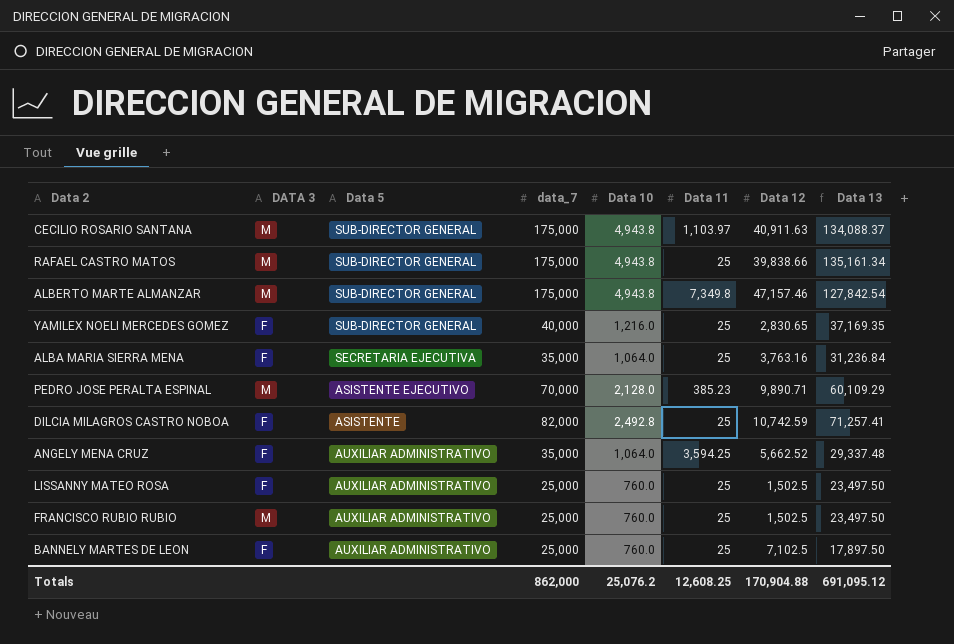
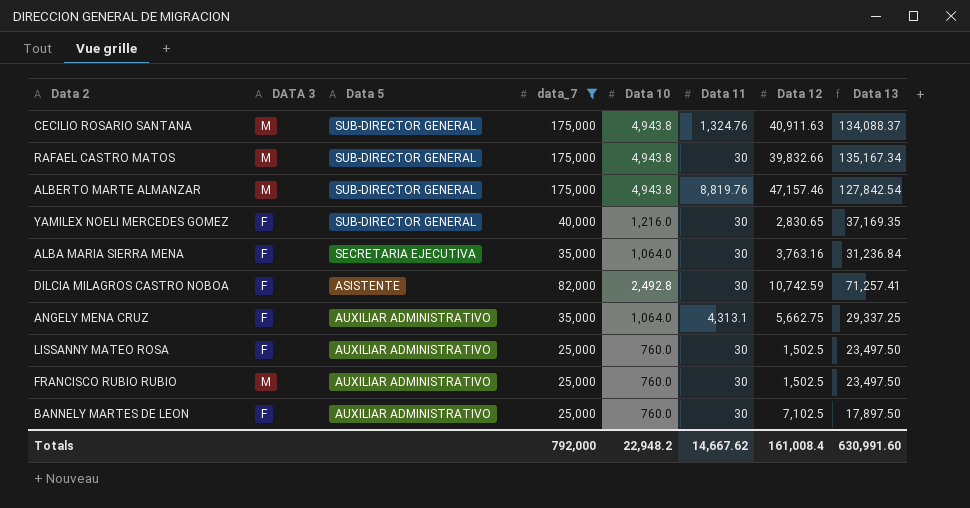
filter: none -> data_7 != 70,000
CECILIO ROSARIO SANTANA | Data 11: 1,103.97 -> 1,324.76
RAFAEL CASTRO MATOS | Data 11: 25 -> 30
RAFAEL CASTRO MATOS | Data 12: 39,838.66 -> 39,832.66
RAFAEL CASTRO MATOS | Data 13: 135,161.34 -> 135,167.34
ALBERTO MARTE ALMANZAR | Data 11: 7,349.8 -> 8,819.76
YAMILEX NOELI MERCEDES GOMEZ | Data 11: 25 -> 30
ALBA MARIA SIERRA MENA | Data 11: 25 -> 30
DILCIA MILAGROS CASTRO NOBOA | Data 11: 25 -> 30
ANGELY MENA CRUZ | Data 11: 3,594.25 -> 4,313.1
ANGELY MENA CRUZ | Data 12: 5,662.52 -> 5,662.75
ANGELY MENA CRUZ | Data 13: 29,337.48 -> 29,337.25
LISSANNY MATEO ROSA | Data 11: 25 -> 30
FRANCISCO RUBIO RUBIO | Data 11: 25 -> 30
BANNELY MARTES DE LEON | Data 11: 25 -> 30
Totals | data_7: 862,000 -> 792,000
Totals | Data 10: 25,076.2 -> 22,948.2
Totals | Data 11: 12,608.25 -> 14,667.62
Totals | Data 12: 170,904.88 -> 161,008.4
Totals | Data 13: 691,095.12 -> 630,991.60

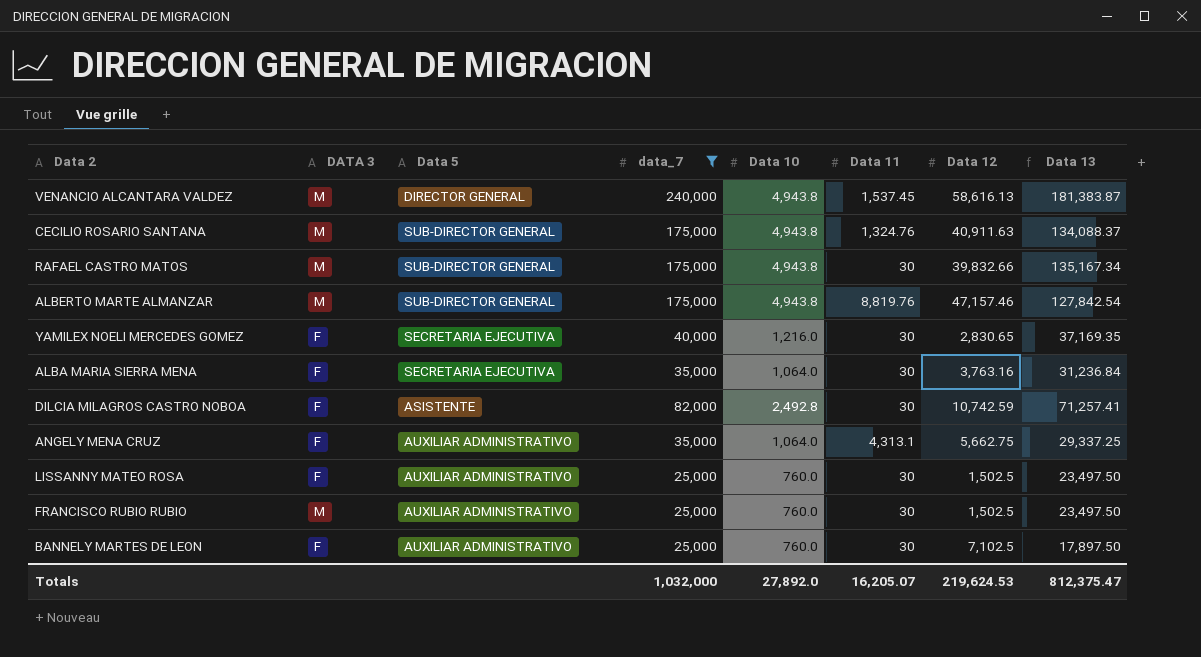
row VENANCIO ALCANTARA VALDEZ: none -> M | DIRECTOR GENERAL | 240,000 | 4,943.8 | 1,537.45 | 58,616.13 | 181,383.87
YAMILEX NOELI MERCEDES GOMEZ | Data 5: SUB-DIRECTOR GENERAL -> SECRETARIA EJECUTIVA
Totals | data_7: 792,000 -> 1,032,000
Totals | Data 10: 22,948.2 -> 27,892.0
Totals | Data 11: 14,667.62 -> 16,205.07
Totals | Data 12: 161,008.4 -> 219,624.53
Totals | Data 13: 630,991.60 -> 812,375.47

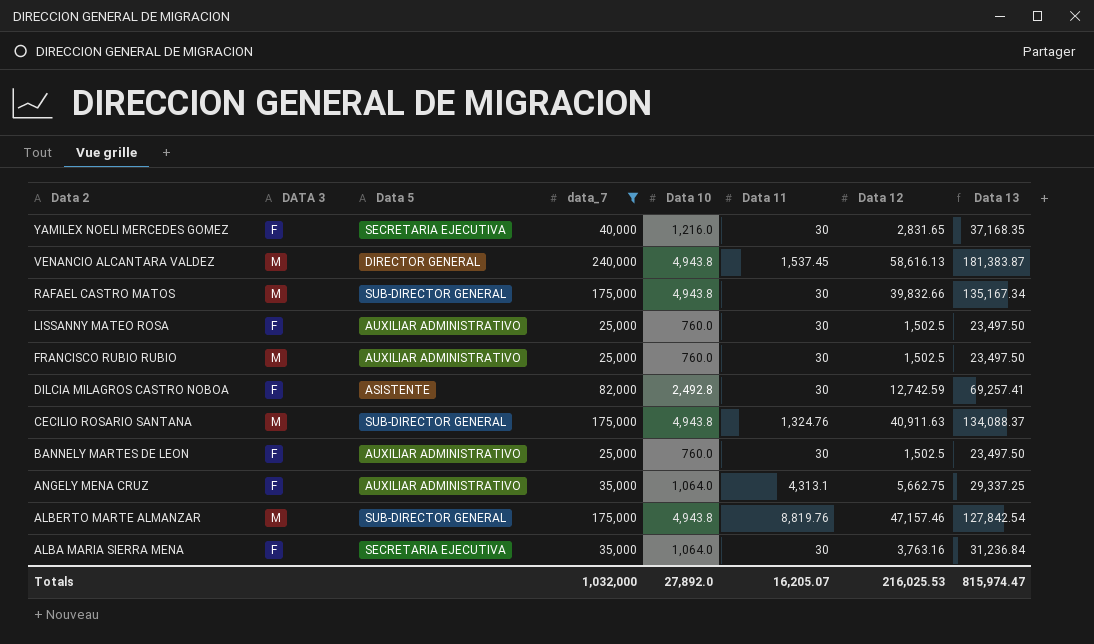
row order: none -> Data 2 descending
YAMILEX NOELI MERCEDES GOMEZ | Data 12: 2,830.65 -> 2,831.65
YAMILEX NOELI MERCEDES GOMEZ | Data 13: 37,169.35 -> 37,168.35
DILCIA MILAGROS CASTRO NOBOA | Data 12: 10,742.59 -> 12,742.59
DILCIA MILAGROS CASTRO NOBOA | Data 13: 71,257.41 -> 69,257.41
BANNELY MARTES DE LEON | Data 12: 7,102.5 -> 1,502.5
BANNELY MARTES DE LEON | Data 13: 17,897.50 -> 23,497.50
Totals | Data 12: 219,624.53 -> 216,025.53
Totals | Data 13: 812,375.47 -> 815,974.47

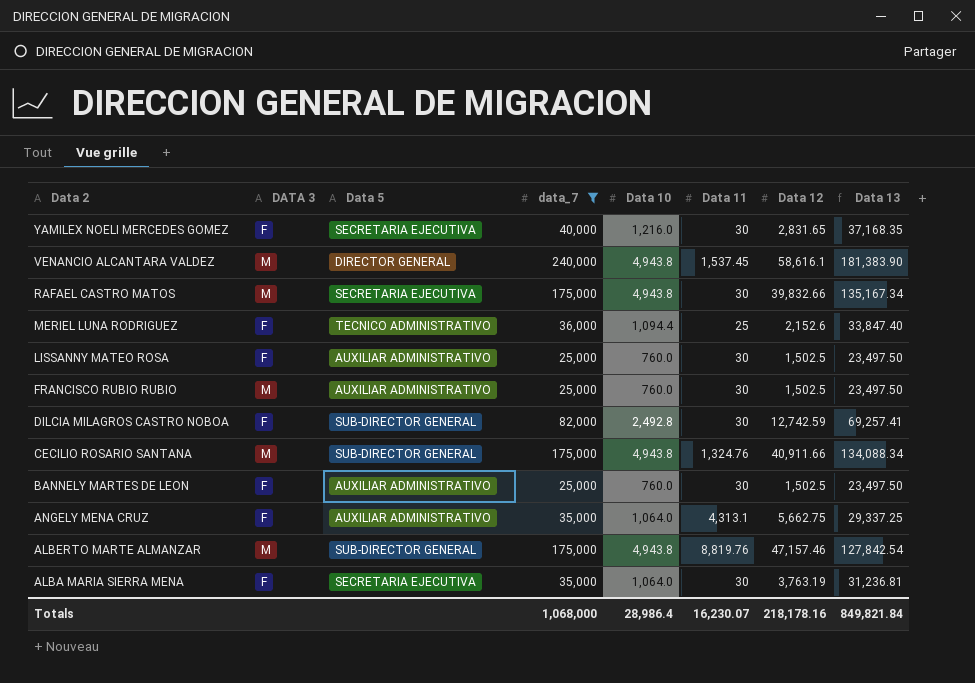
VENANCIO ALCANTARA VALDEZ | Data 12: 58,616.13 -> 58,616.1
VENANCIO ALCANTARA VALDEZ | Data 13: 181,383.87 -> 181,383.90
RAFAEL CASTRO MATOS | Data 5: SUB-DIRECTOR GENERAL -> SECRETARIA EJECUTIVA
row MERIEL LUNA RODRIGUEZ: none -> F | TECNICO ADMINISTRATIVO | 36,000 | 1,094.4 | 25 | 2,152.6 | 33,847.40
DILCIA MILAGROS CASTRO NOBOA | Data 5: ASISTENTE -> SUB-DIRECTOR GENERAL
CECILIO ROSARIO SANTANA | Data 12: 40,911.63 -> 40,911.66
CECILIO ROSARIO SANTANA | Data 13: 134,088.37 -> 134,088.34
ALBA MARIA SIERRA MENA | Data 12: 3,763.16 -> 3,763.19
ALBA MARIA SIERRA MENA | Data 13: 31,236.84 -> 31,236.81
Totals | data_7: 1,032,000 -> 1,068,000
Totals | Data 10: 27,892.0 -> 28,986.4
Totals | Data 11: 16,205.07 -> 16,230.07
Totals | Data 12: 216,025.53 -> 218,178.16
Totals | Data 13: 815,974.47 -> 849,821.84

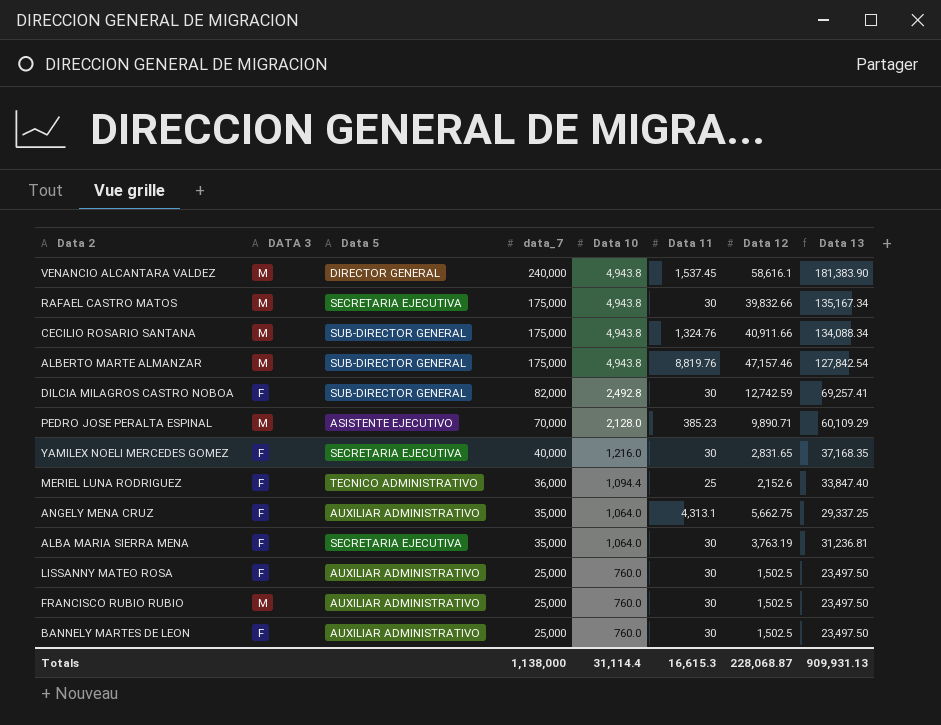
filter: data_7 != 70,000 -> none
row order: Data 2 descending -> data_7 descending
Totals | data_7: 1,068,000 -> 1,138,000
Totals | Data 10: 28,986.4 -> 31,114.4
Totals | Data 11: 16,230.07 -> 16,615.3
Totals | Data 12: 218,178.16 -> 228,068.87
Totals | Data 13: 849,821.84 -> 909,931.13

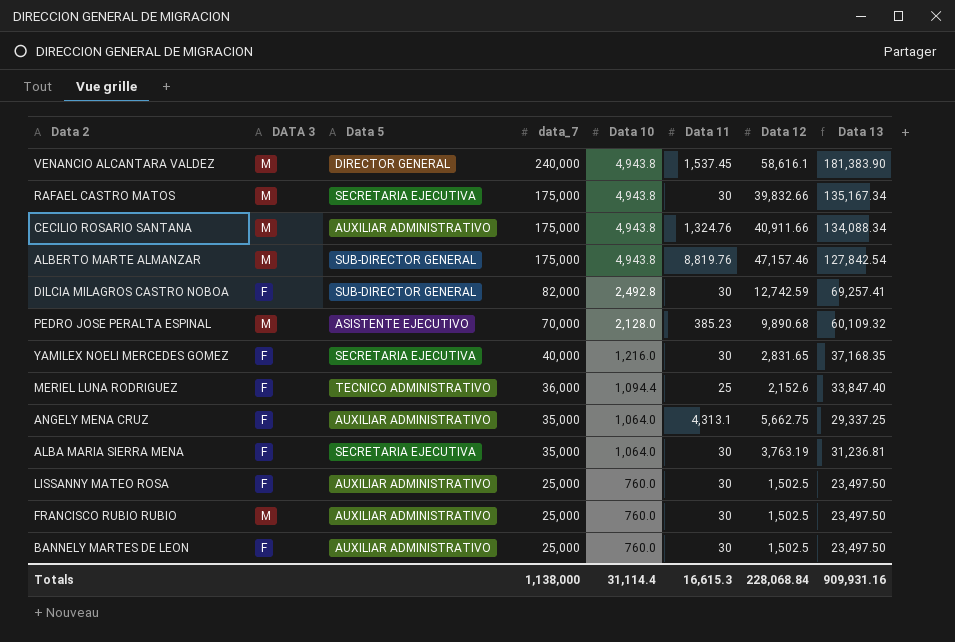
CECILIO ROSARIO SANTANA | Data 5: SUB-DIRECTOR GENERAL -> AUXILIAR ADMINISTRATIVO
PEDRO JOSE PERALTA ESPINAL | Data 12: 9,890.71 -> 9,890.68
PEDRO JOSE PERALTA ESPINAL | Data 13: 60,109.29 -> 60,109.32
Totals | Data 12: 228,068.87 -> 228,068.84
Totals | Data 13: 909,931.13 -> 909,931.16

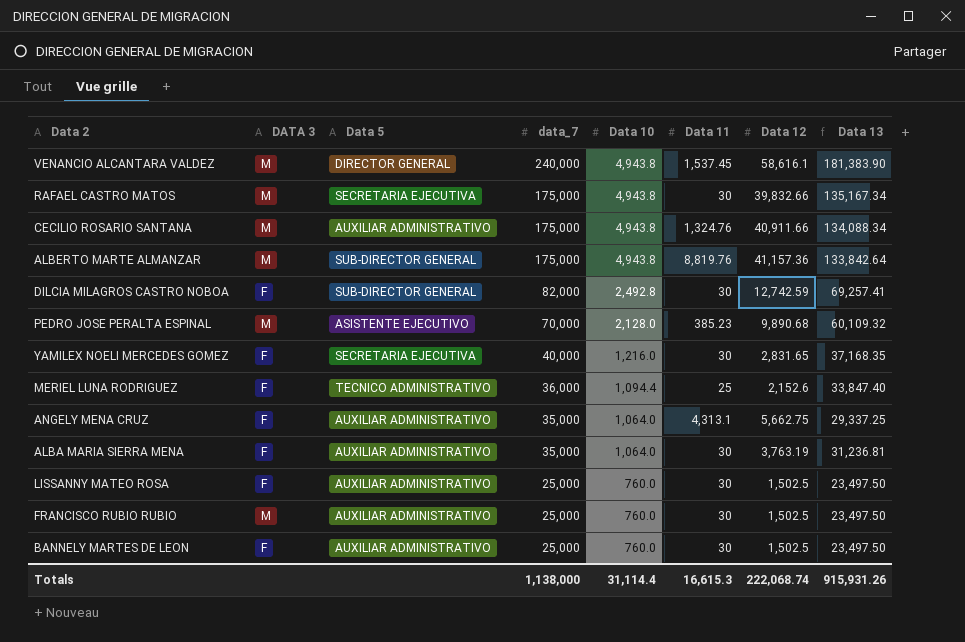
ALBERTO MARTE ALMANZAR | Data 12: 47,157.46 -> 41,157.36
ALBERTO MARTE ALMANZAR | Data 13: 127,842.54 -> 133,842.64
ALBA MARIA SIERRA MENA | Data 5: SECRETARIA EJECUTIVA -> AUXILIAR ADMINISTRATIVO
Totals | Data 12: 228,068.84 -> 222,068.74
Totals | Data 13: 909,931.16 -> 915,931.26

